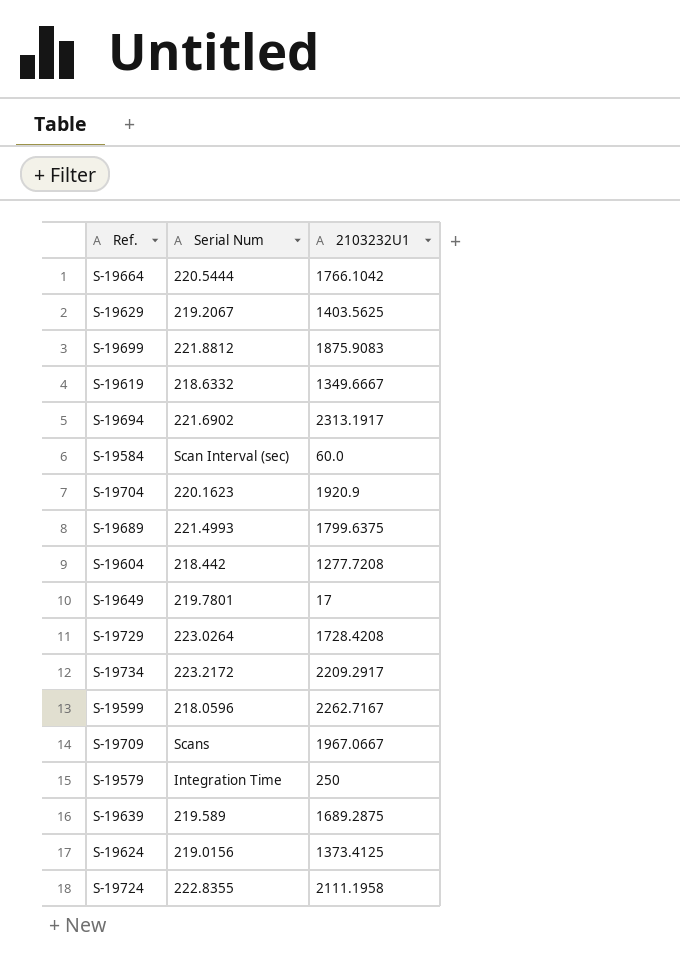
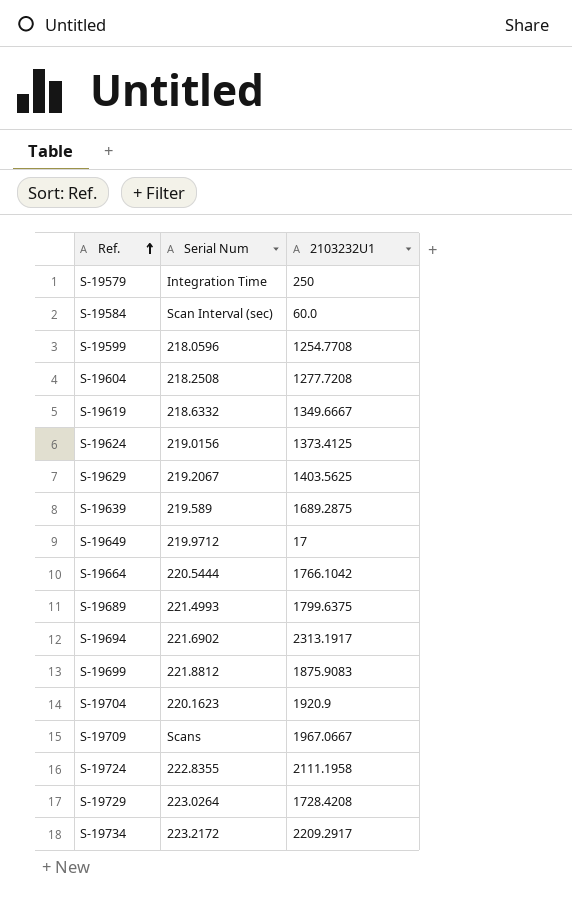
row order: none -> Ref. ascending
S-19599 | 2103232U1: 2262.7167 -> 1254.7708
S-19604 | Serial Num: 218.442 -> 218.2508
S-19649 | Serial Num: 219.7801 -> 219.9712

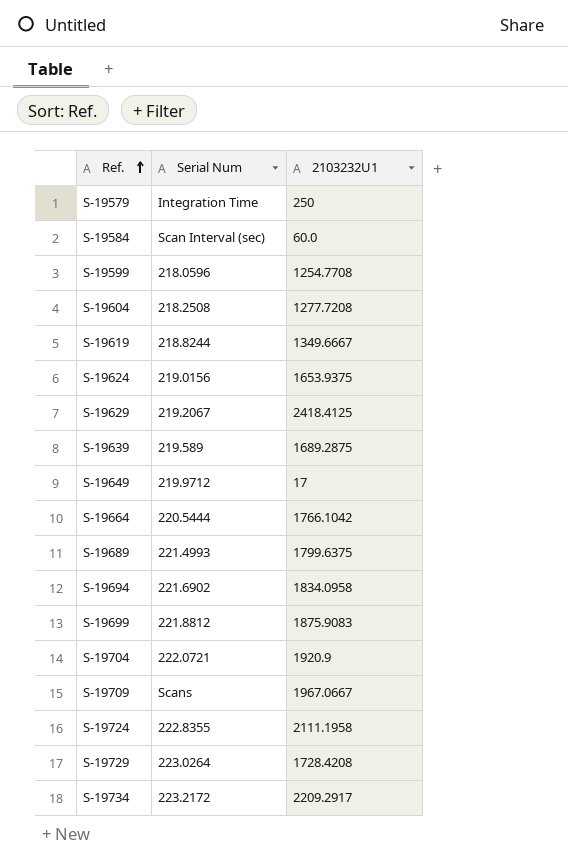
S-19619 | Serial Num: 218.6332 -> 218.8244
S-19624 | 2103232U1: 1373.4125 -> 1653.9375
S-19629 | 2103232U1: 1403.5625 -> 2418.4125
S-19694 | 2103232U1: 2313.1917 -> 1834.0958
S-19704 | Serial Num: 220.1623 -> 222.0721

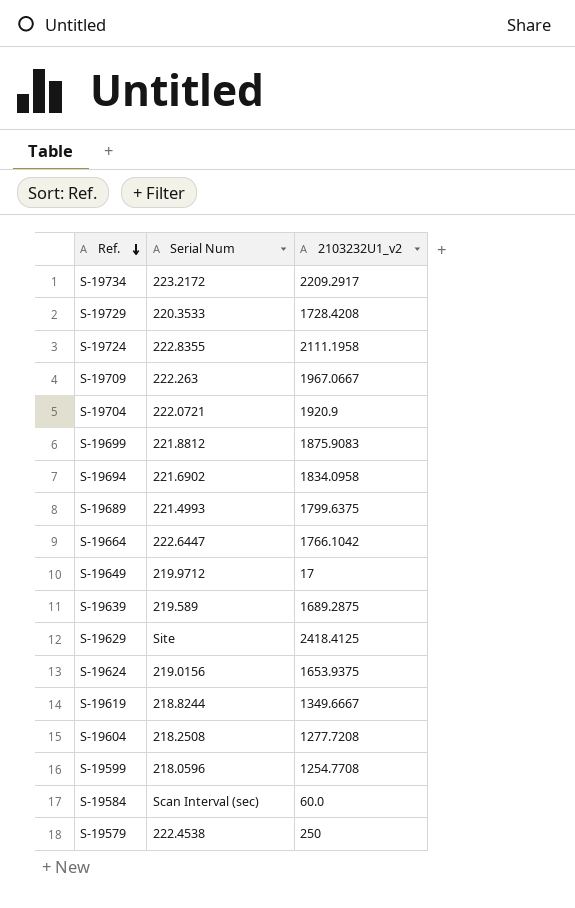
row order: Ref. ascending -> Ref. descending
column name: 2103232U1 -> 2103232U1_v2
S-19729 | Serial Num: 223.0264 -> 220.3533
S-19709 | Serial Num: Scans -> 222.263
S-19664 | Serial Num: 220.5444 -> 222.6447
S-19629 | Serial Num: 219.2067 -> Site
S-19579 | Serial Num: Integration Time -> 222.4538

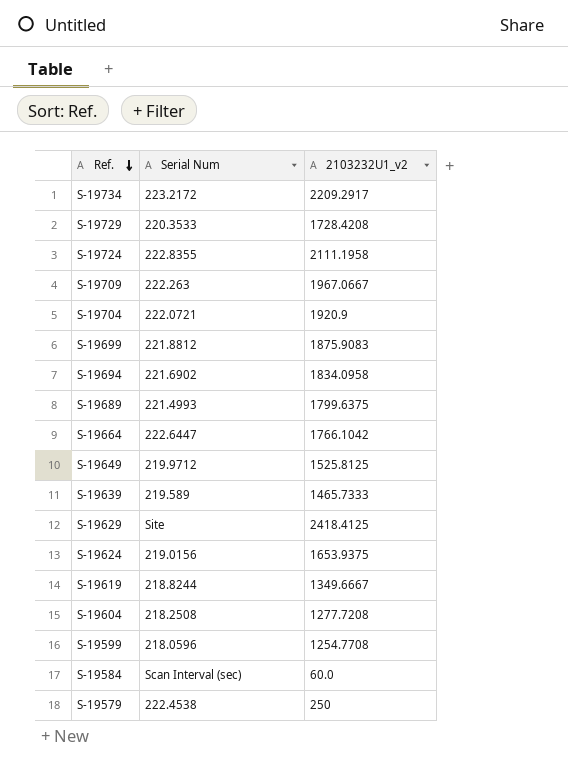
S-19649 | 2103232U1_v2: 17 -> 1525.8125
S-19639 | 2103232U1_v2: 1689.2875 -> 1465.7333

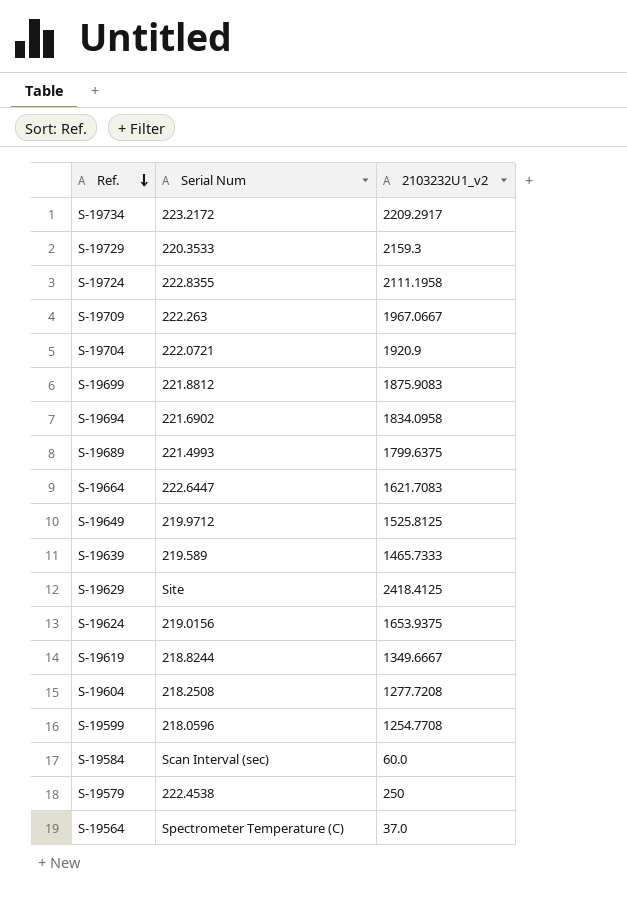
S-19729 | 2103232U1_v2: 1728.4208 -> 2159.3
S-19664 | 2103232U1_v2: 1766.1042 -> 1621.7083
row S-19564: none -> Spectrometer Temperature (C) | 37.0

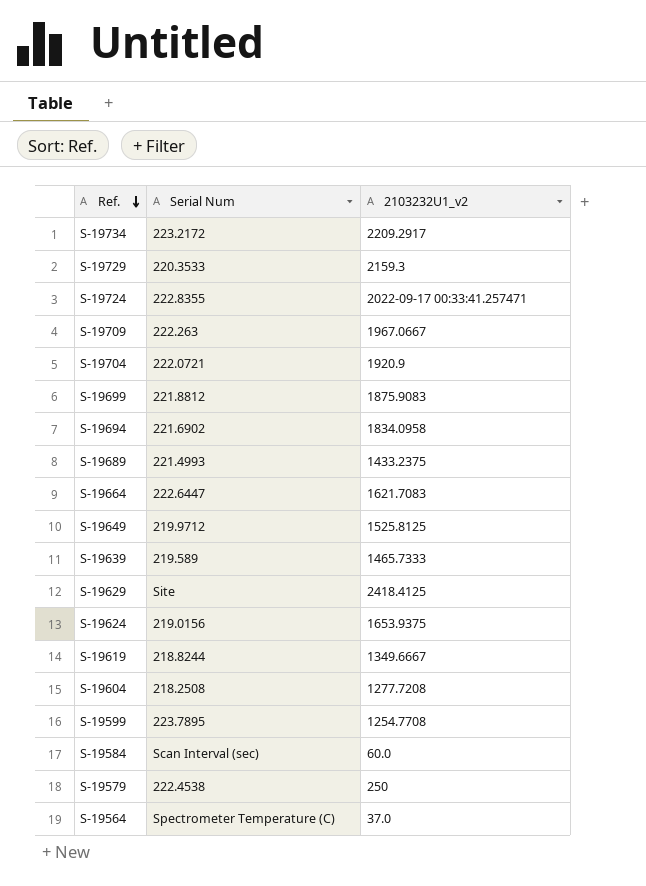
S-19724 | 2103232U1_v2: 2111.1958 -> 2022-09-17 00:33:41.257471
S-19689 | 2103232U1_v2: 1799.6375 -> 1433.2375
S-19599 | Serial Num: 218.0596 -> 223.7895

